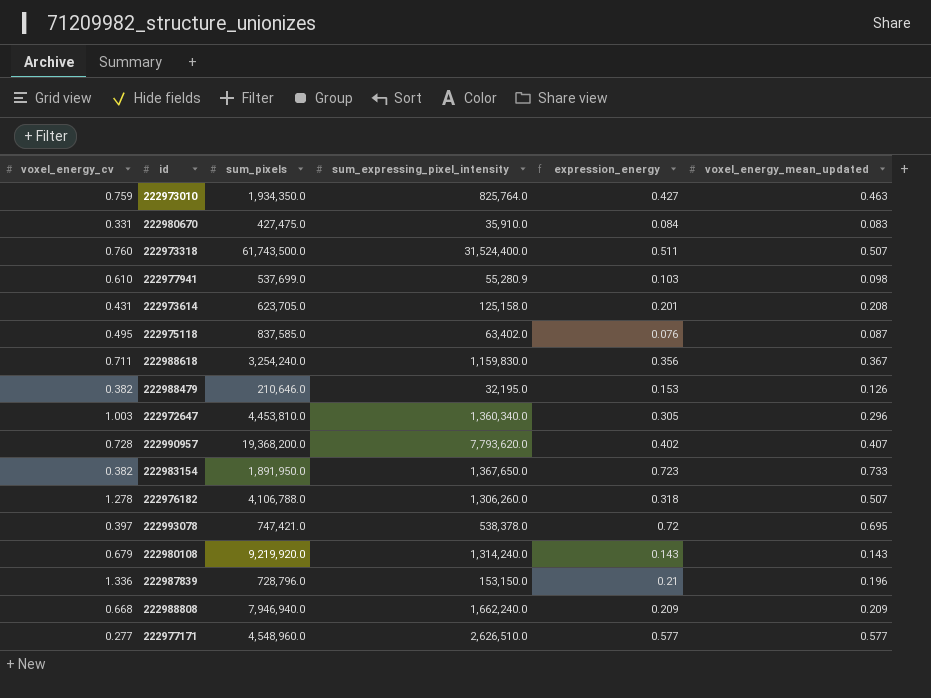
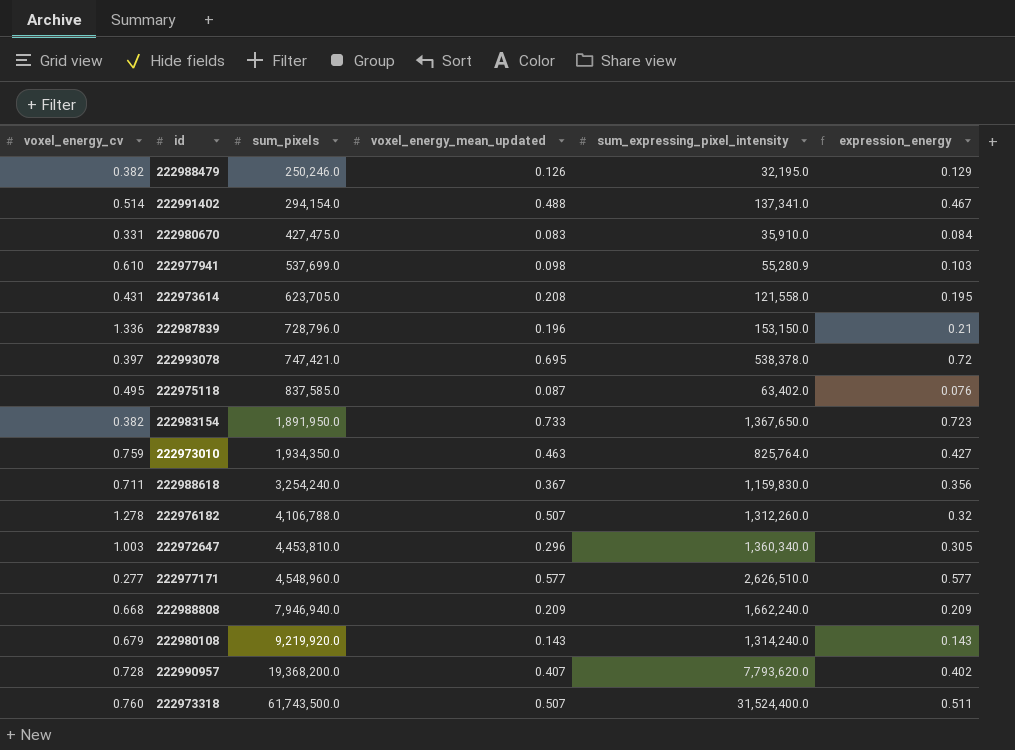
row order: none -> sum_pixels ascending
column voxel_energy_mean_updated | position: 6 -> 4
222988479 | sum_pixels: 210,646.0 -> 250,246.0
222988479 | expression_energy: 0.153 -> 0.129
row 222991402: none -> 0.514 | 294,154.0 | 0.488 | 137,341.0 | 0.467
222973614 | sum_expressing_pixel_intensity: 125,158.0 -> 121,558.0
222973614 | expression_energy: 0.201 -> 0.195
222976182 | sum_expressing_pixel_intensity: 1,306,260.0 -> 1,312,260.0
222976182 | expression_energy: 0.318 -> 0.32

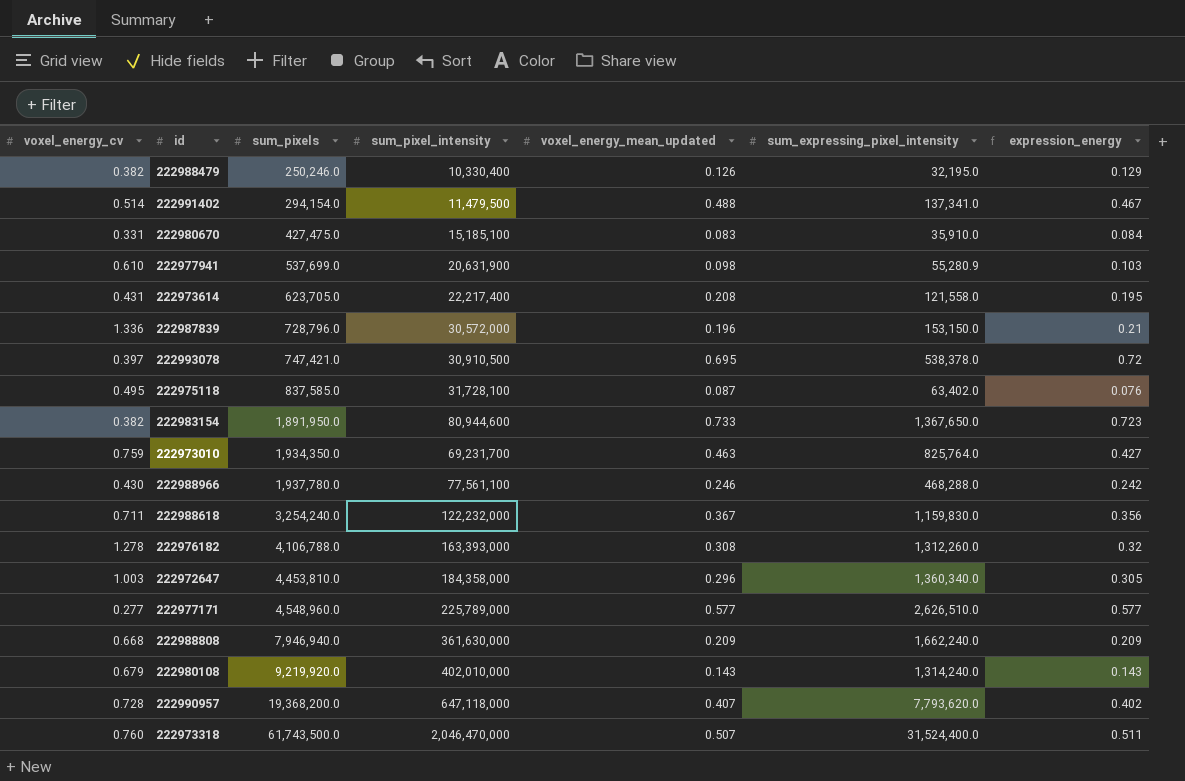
column sum_pixel_intensity | position: none -> 4
row 222988966: none -> 0.430 | 1,937,780.0 | 77,561,100 | 0.246 | 468,288.0 | 0.242
222976182 | voxel_energy_mean_updated: 0.507 -> 0.308

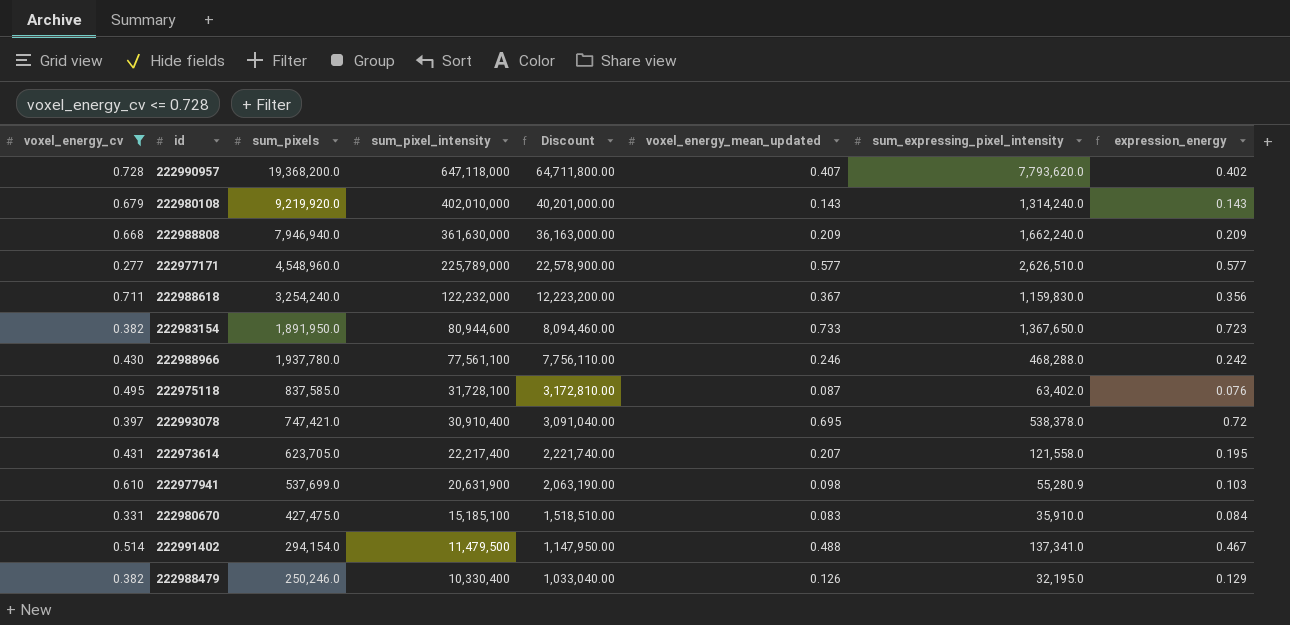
filter: none -> voxel_energy_cv <= 0.728
row order: sum_pixels ascending -> sum_pixel_intensity descending
column Discount | formula: none -> [sum_pixel_intensity] * 0.1
222993078 | sum_pixel_intensity: 30,910,500 -> 30,910,400
222973614 | voxel_energy_mean_updated: 0.208 -> 0.207

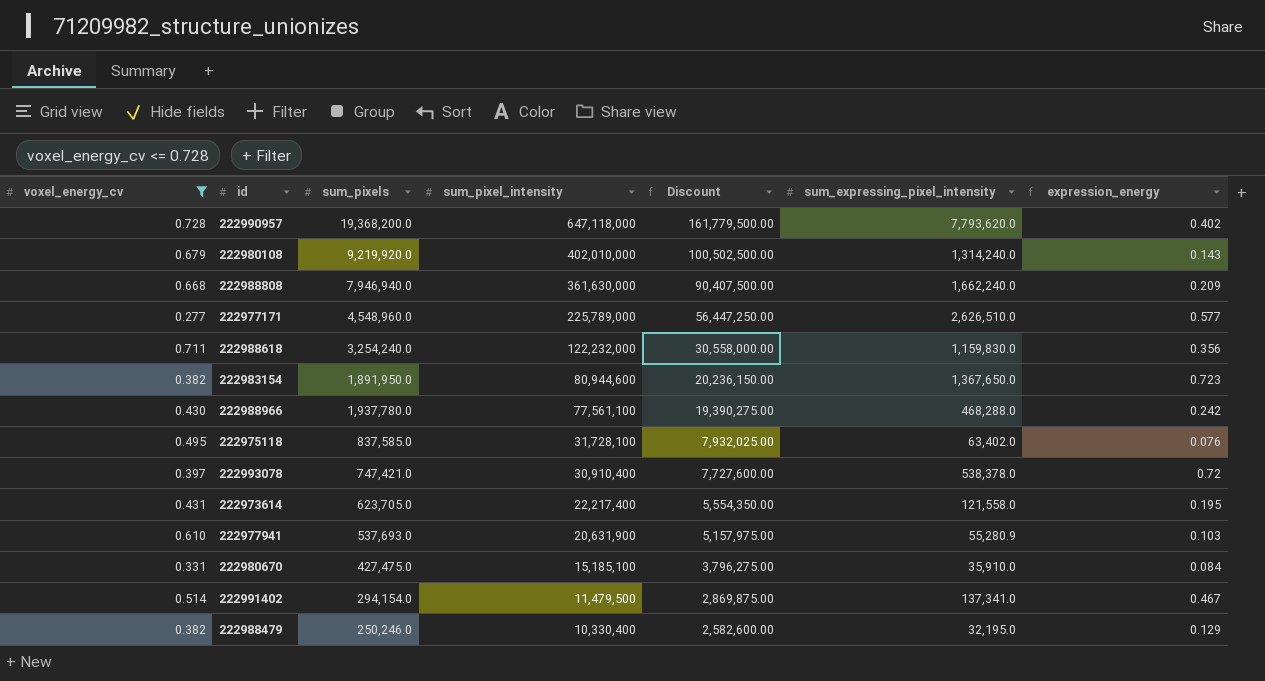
column voxel_energy_mean_updated | position: 6 -> none
column Discount | formula: [sum_pixel_intensity] * 0.1 -> [sum_pixel_intensity] * 0.25
222977941 | sum_pixels: 537,699.0 -> 537,693.0

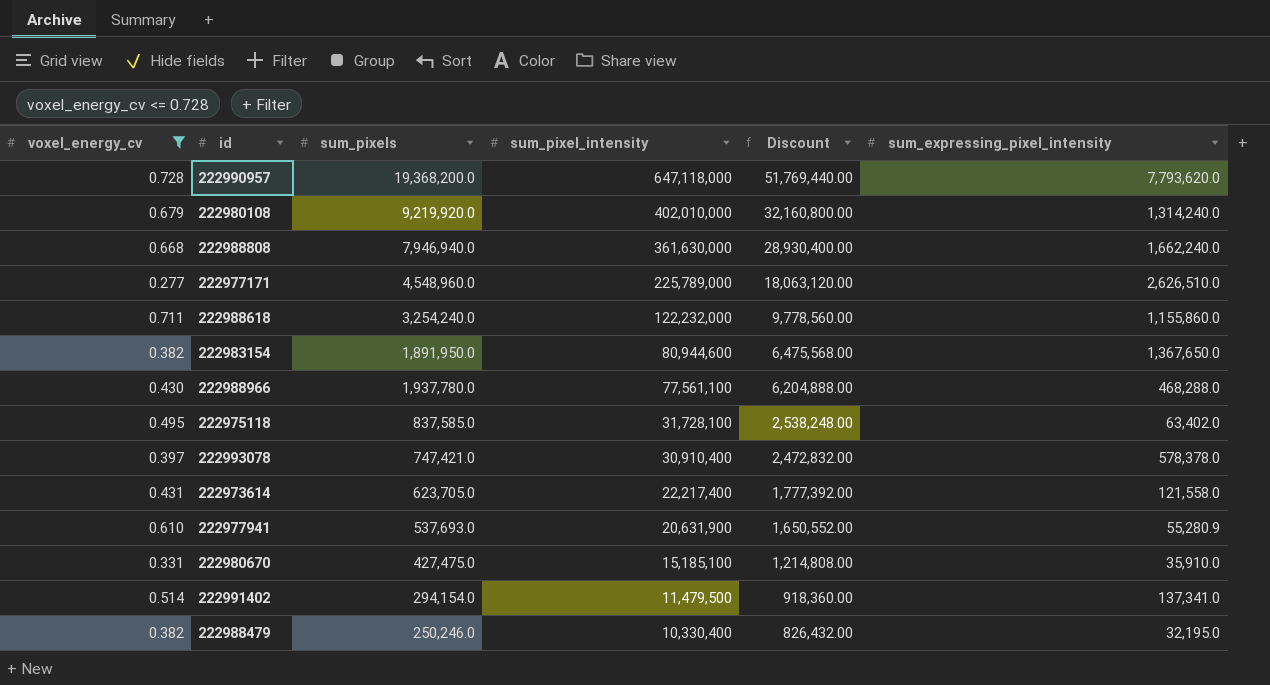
column expression_energy | formula: [sum_expressing_pixel_intensity] / [sum_pixels] -> none
column Discount | formula: [sum_pixel_intensity] * 0.25 -> [sum_pixel_intensity] * 0.08
222988618 | sum_expressing_pixel_intensity: 1,159,830.0 -> 1,155,860.0
222993078 | sum_expressing_pixel_intensity: 538,378.0 -> 578,378.0

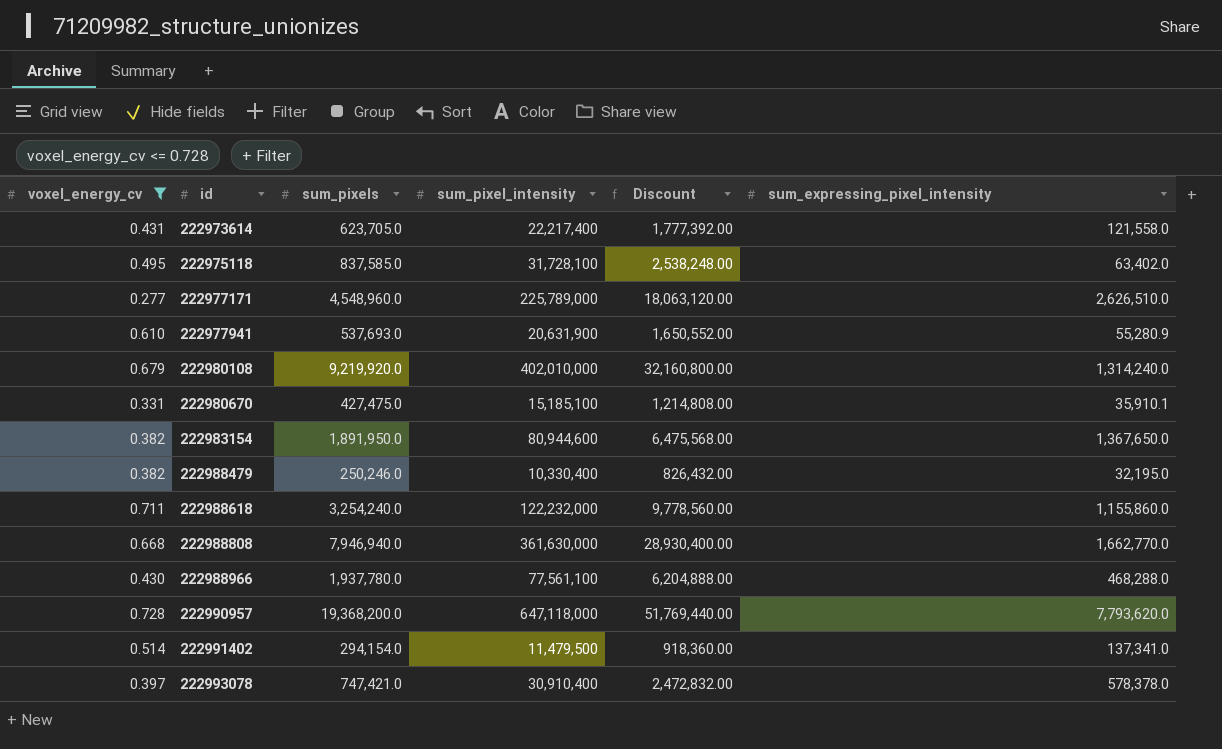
row order: sum_pixel_intensity descending -> id ascending
222980670 | sum_expressing_pixel_intensity: 35,910.0 -> 35,910.1
222988808 | sum_expressing_pixel_intensity: 1,662,240.0 -> 1,662,770.0

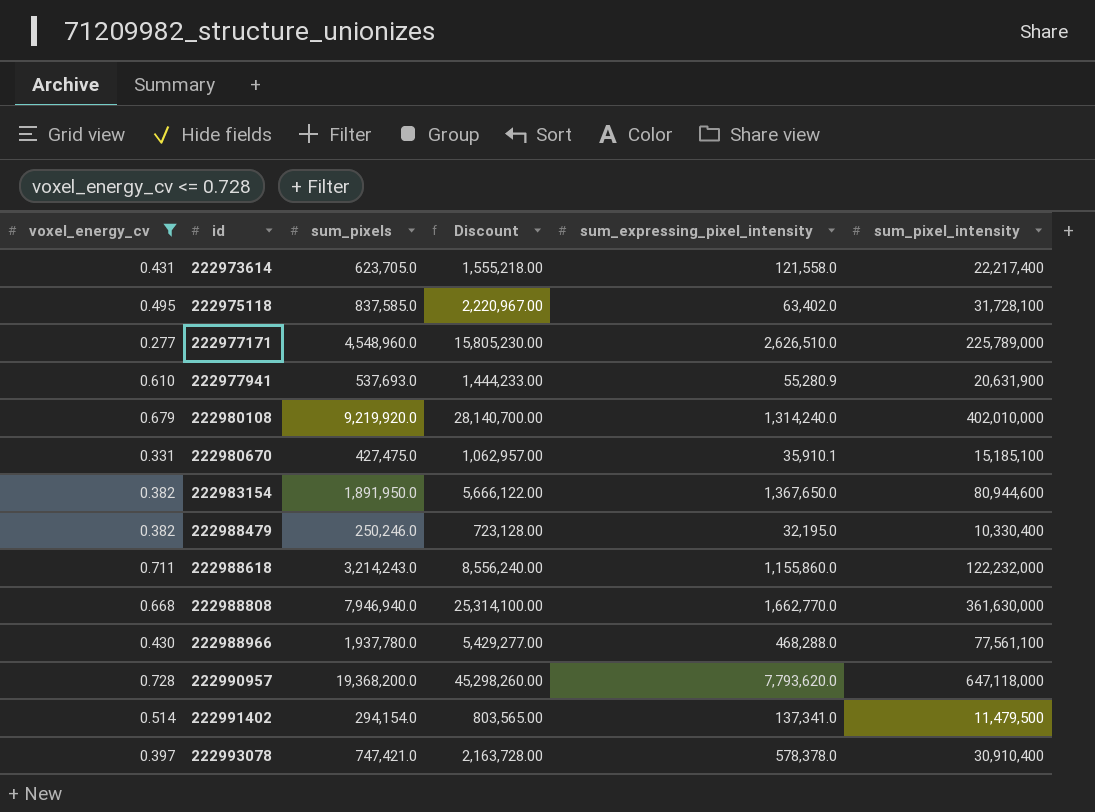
column Discount | formula: [sum_pixel_intensity] * 0.08 -> [sum_pixel_intensity] * 0.07
column sum_pixel_intensity | position: 4 -> 6
222988618 | sum_pixels: 3,254,240.0 -> 3,214,243.0

